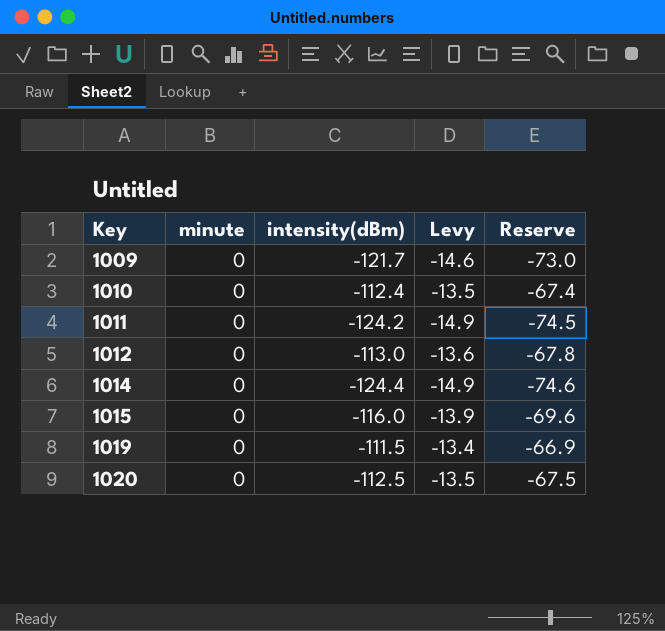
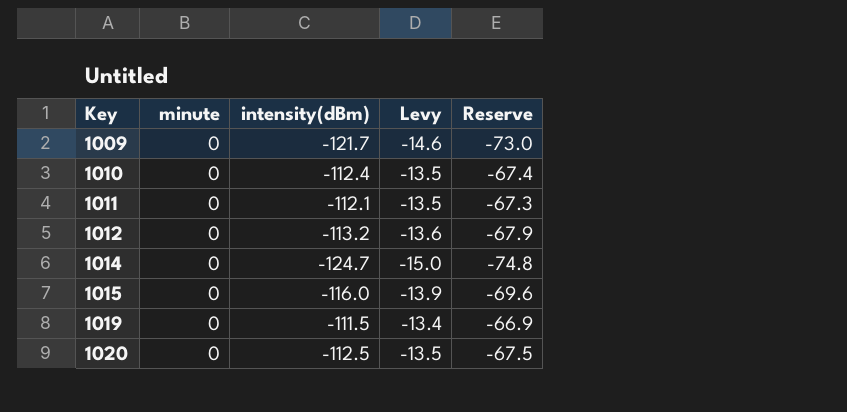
1011 | intensity(dBm): -124.2 -> -112.1
1011 | Levy: -14.9 -> -13.5
1011 | Reserve: -74.5 -> -67.3
1012 | intensity(dBm): -113.0 -> -113.2
1012 | Reserve: -67.8 -> -67.9
1014 | intensity(dBm): -124.4 -> -124.7
1014 | Levy: -14.9 -> -15.0
1014 | Reserve: -74.6 -> -74.8

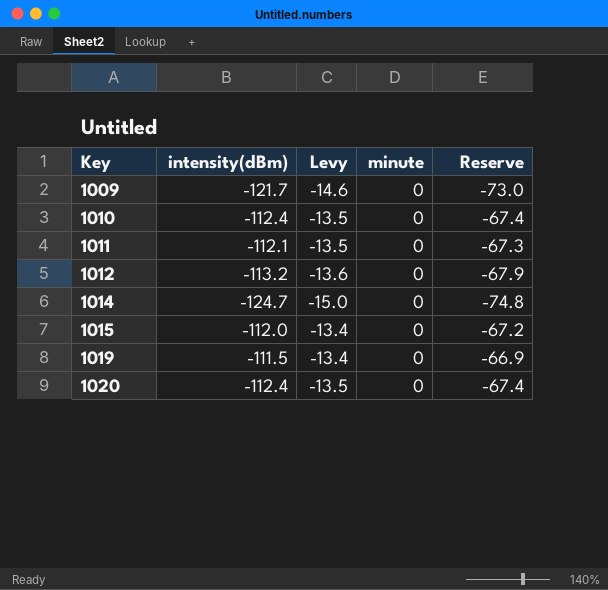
column minute | position: 2 -> 4
1015 | intensity(dBm): -116.0 -> -112.0
1015 | Levy: -13.9 -> -13.4
1015 | Reserve: -69.6 -> -67.2
1020 | intensity(dBm): -112.5 -> -112.4
1020 | Reserve: -67.5 -> -67.4

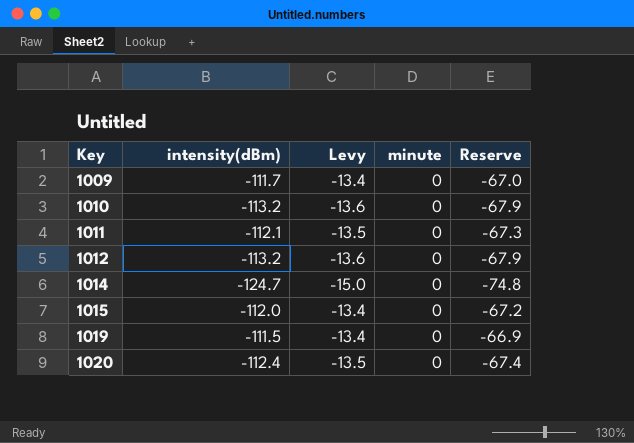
1009 | intensity(dBm): -121.7 -> -111.7
1009 | Levy: -14.6 -> -13.4
1009 | Reserve: -73.0 -> -67.0
1010 | intensity(dBm): -112.4 -> -113.2
1010 | Levy: -13.5 -> -13.6
1010 | Reserve: -67.4 -> -67.9

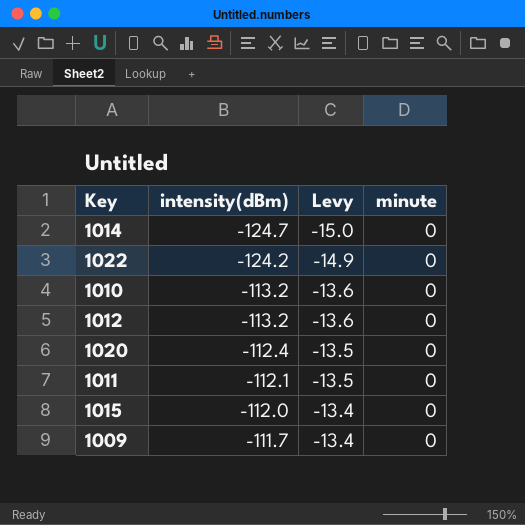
row order: Key ascending -> intensity(dBm) ascending
column Reserve | formula: [intensity(dBm)] * 0.6 -> none
row 1019: -111.5 | -13.4 | 0 | -66.9 -> none
row 1022: none -> -124.2 | -14.9 | 0

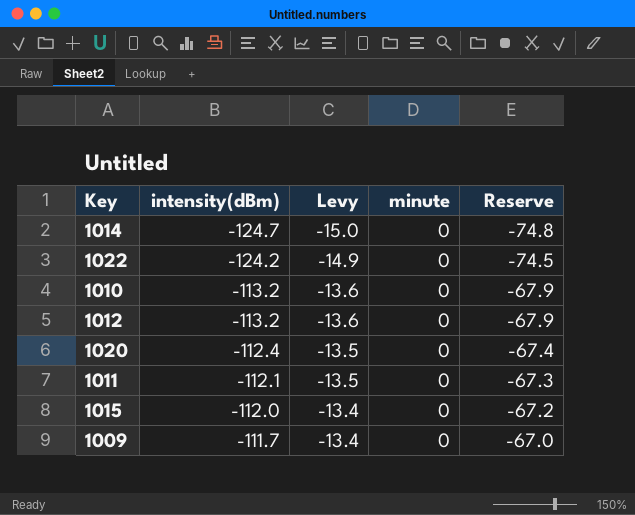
column Reserve | formula: none -> [intensity(dBm)] * 0.6

